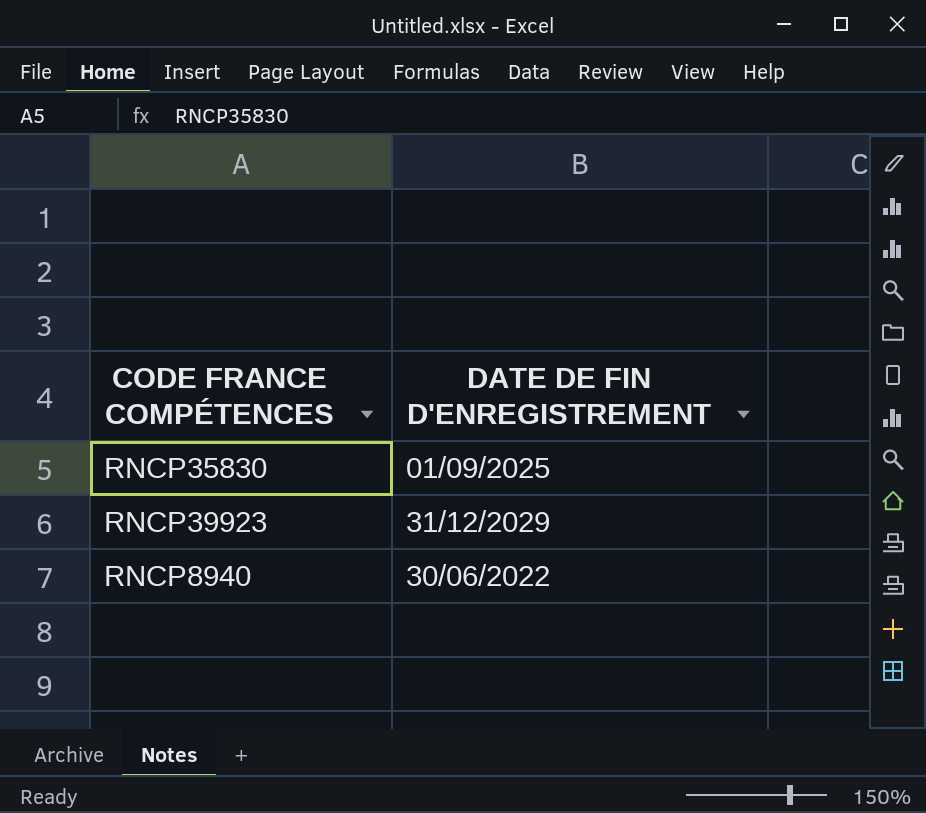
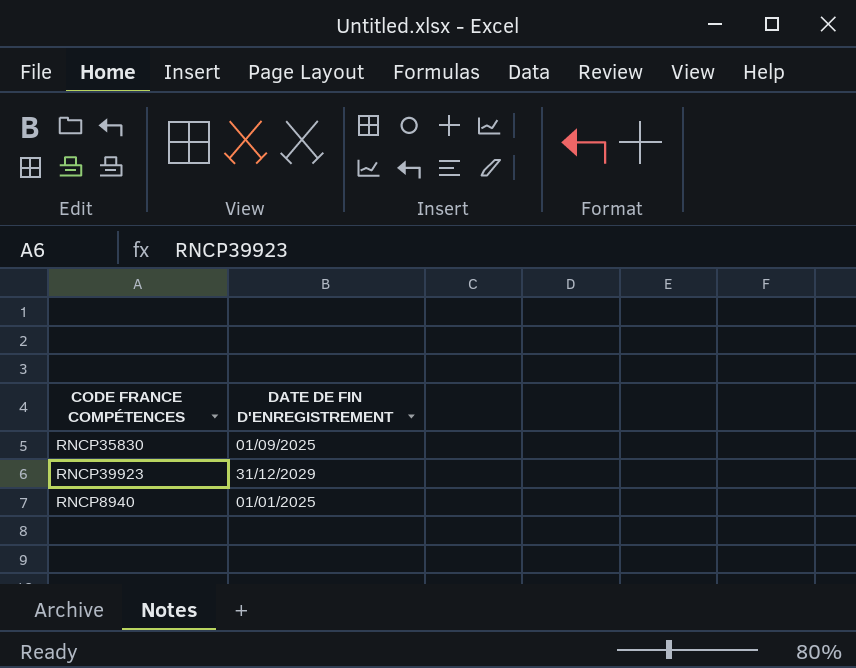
RNCP8940 | DATE DE FIN D'ENREGISTREMENT: 30/06/2022 -> 01/01/2025

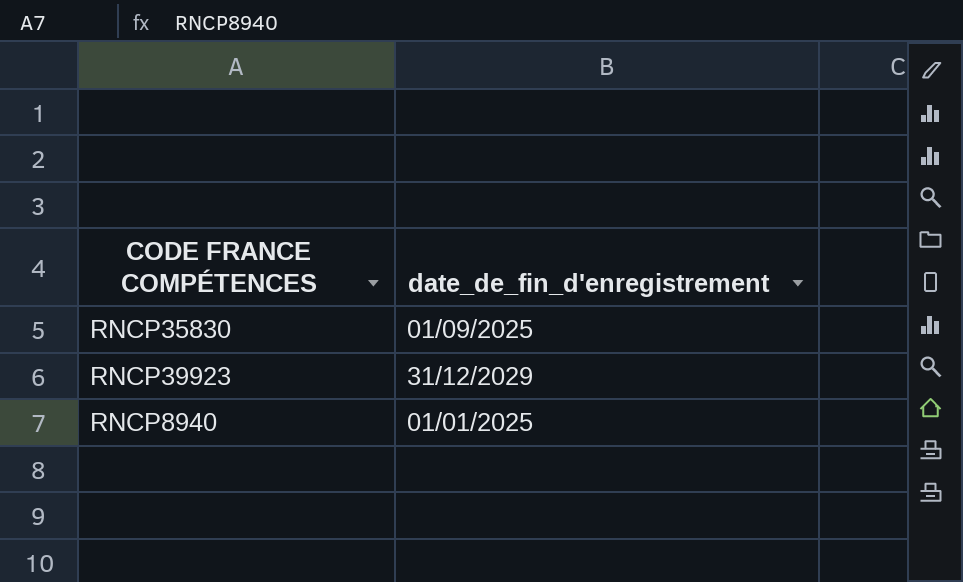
column name: DATE DE FIN D'ENREGISTREMENT -> date_de_fin_d'enregistrement

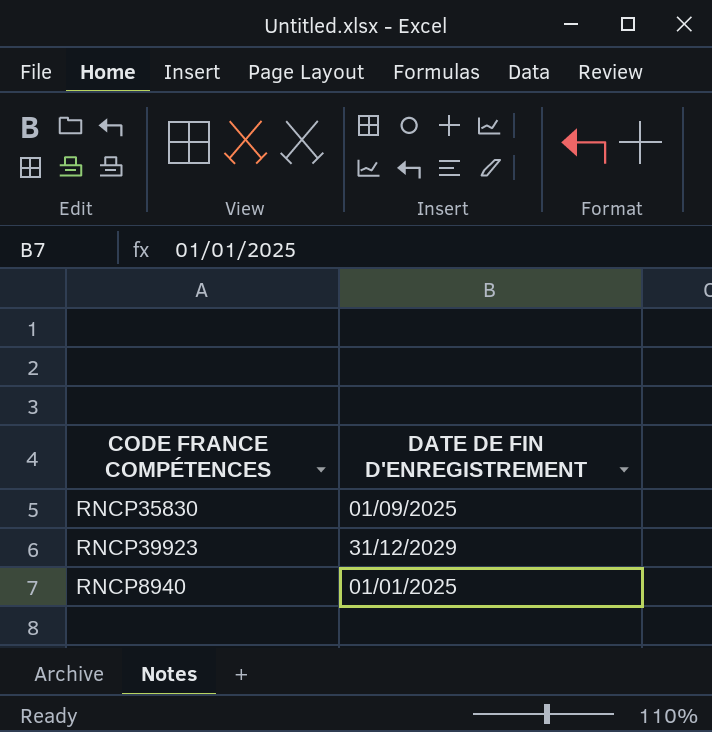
column name: date_de_fin_d'enregistrement -> DATE DE FIN D'ENREGISTREMENT

